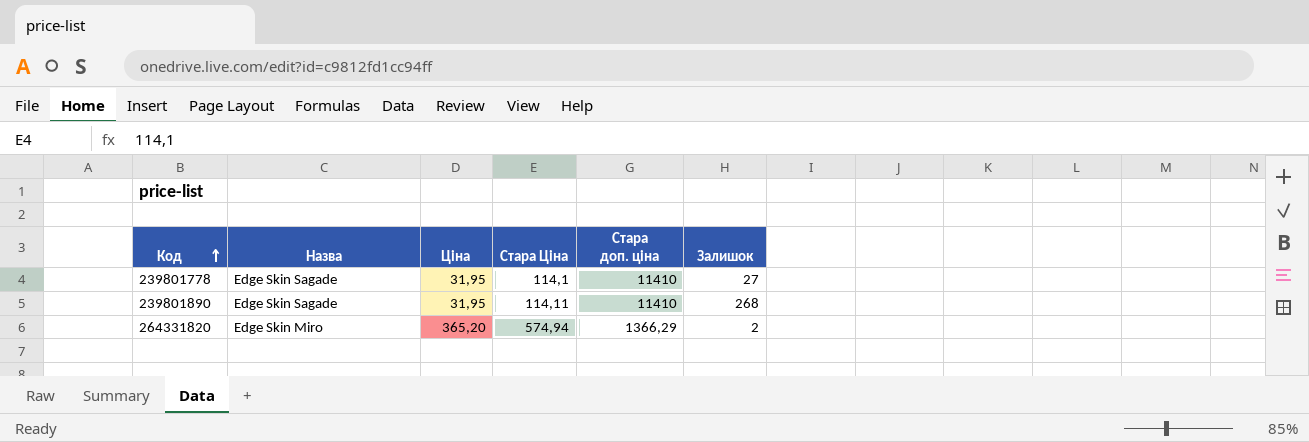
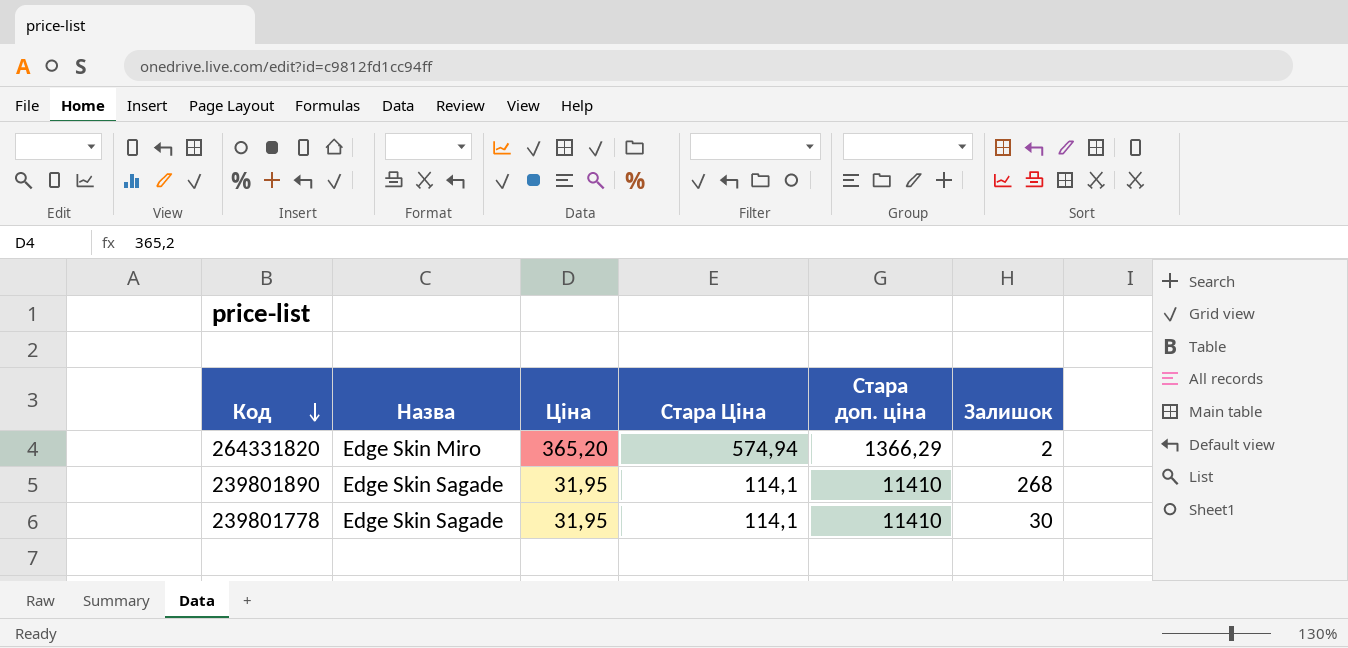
row order: Код ascending -> Код descending
239801890 | Стара Ціна: 114,11 -> 114,1
239801778 | Залишок: 27 -> 30

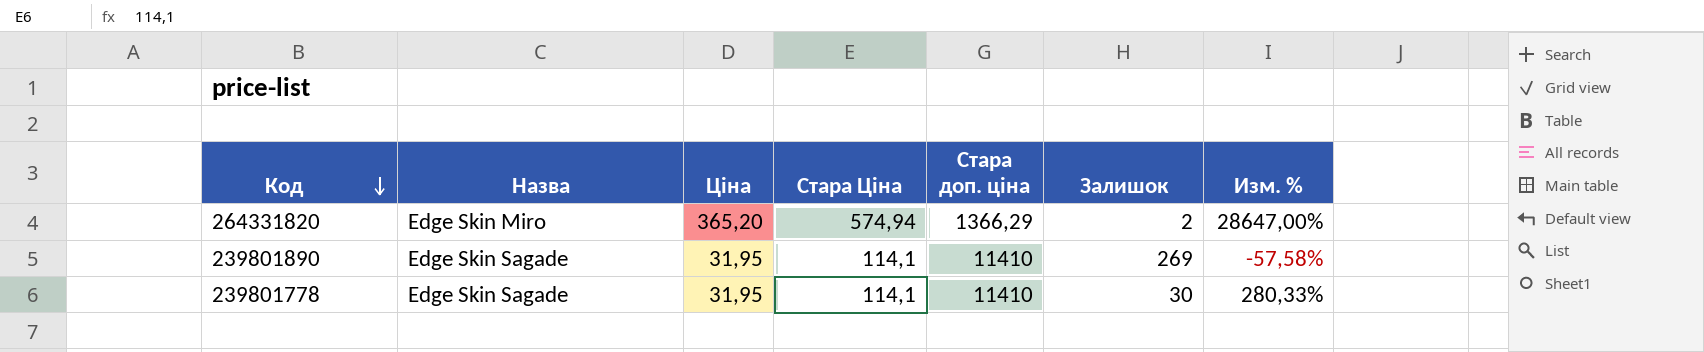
column Изм. % | formula: none -> ([Стара Ціна] - [Залишок]) / [Залишок]
239801890 | Залишок: 268 -> 269

